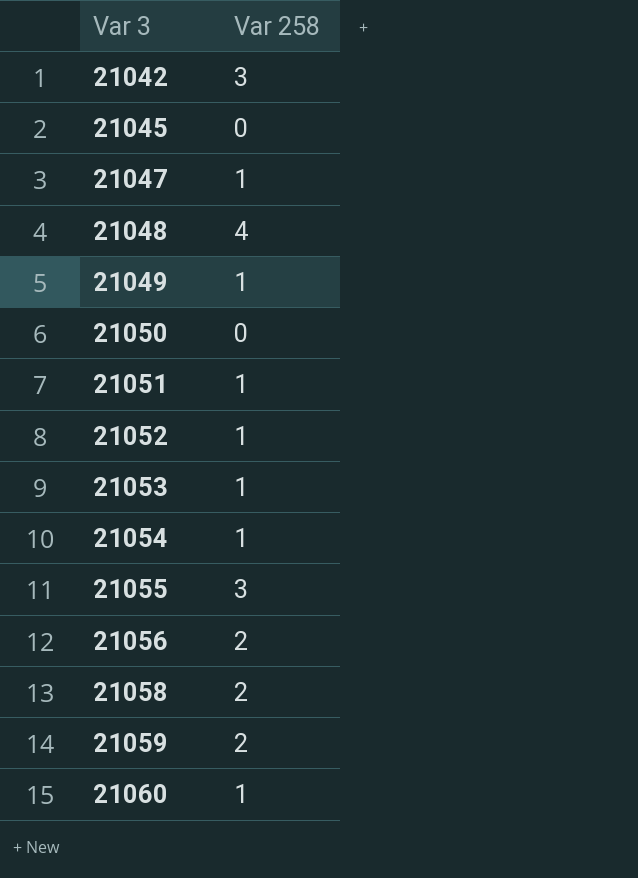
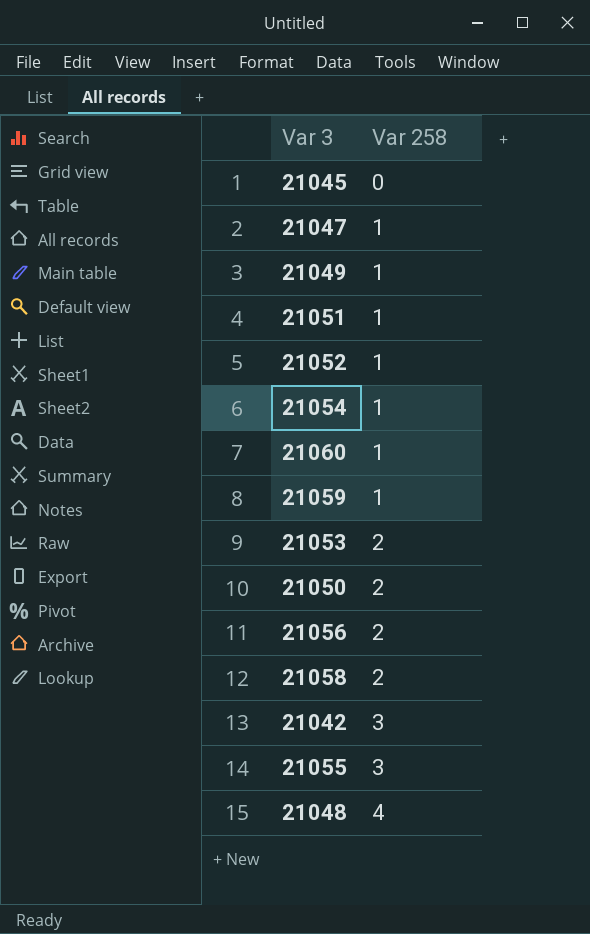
row order: Var 3 ascending -> Var 258 ascending
21059 | Var 258: 2 -> 1
21053 | Var 258: 1 -> 2
21050 | Var 258: 0 -> 2

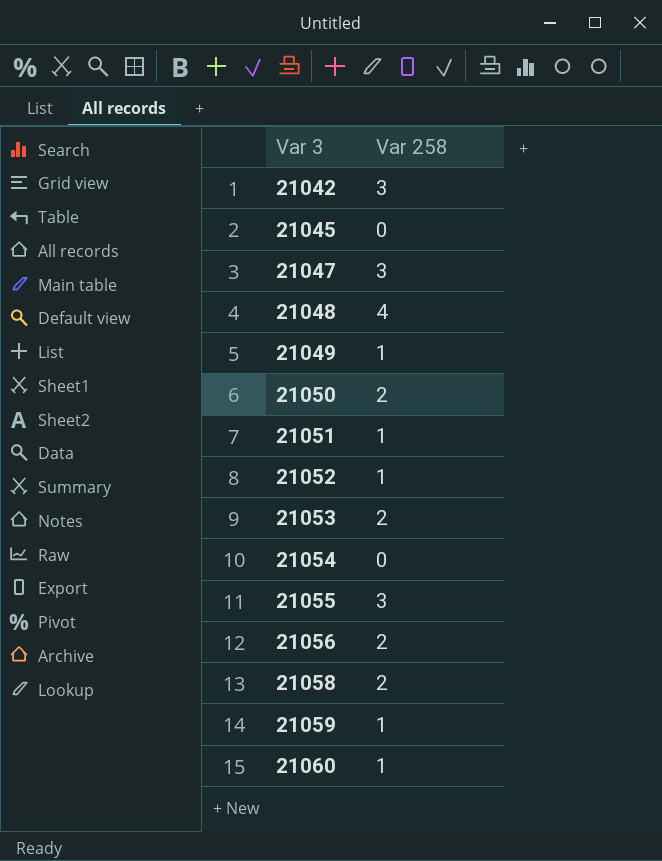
row order: Var 258 ascending -> Var 3 ascending
21047 | Var 258: 1 -> 3
21054 | Var 258: 1 -> 0

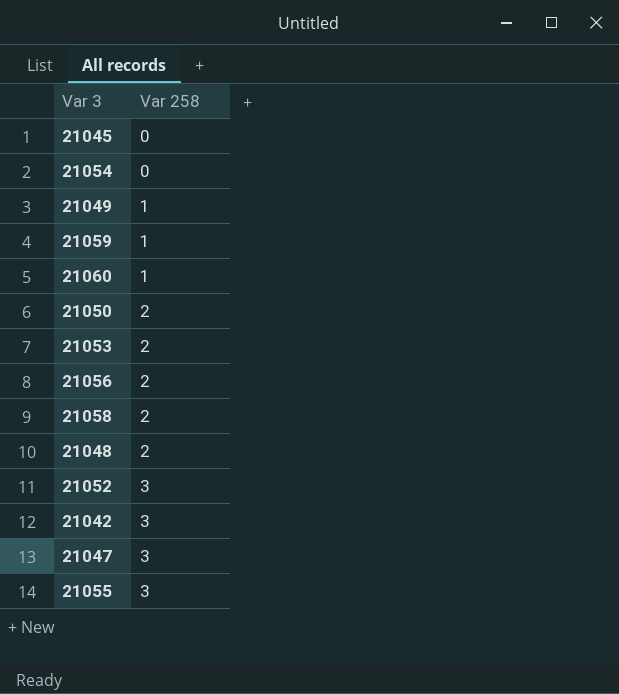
row order: Var 3 ascending -> Var 258 ascending
row 21051: 1 -> none
21048 | Var 258: 4 -> 2
21052 | Var 258: 1 -> 3

